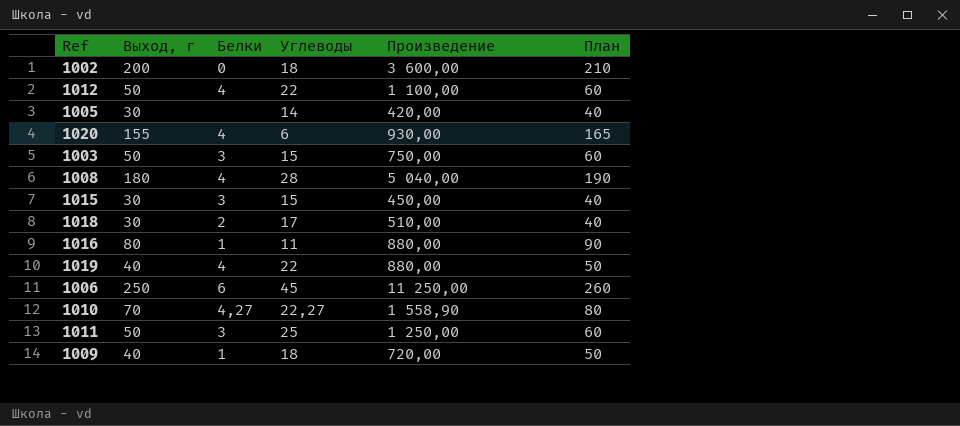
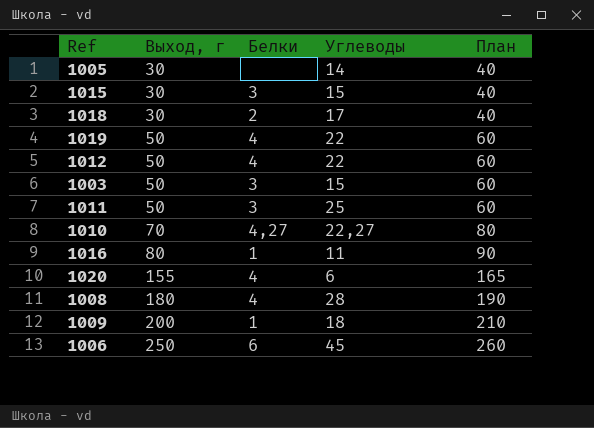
row order: none -> Выход, г ascending
column Произведение | formula: [Выход, г] * [Углеводы] -> none
row 1002: 200 | 0 | 18 | 3 600,00 | 210 -> none
1019 | Выход, г: 40 -> 50
1019 | План: 50 -> 60
1009 | Выход, г: 40 -> 200
1009 | План: 50 -> 210

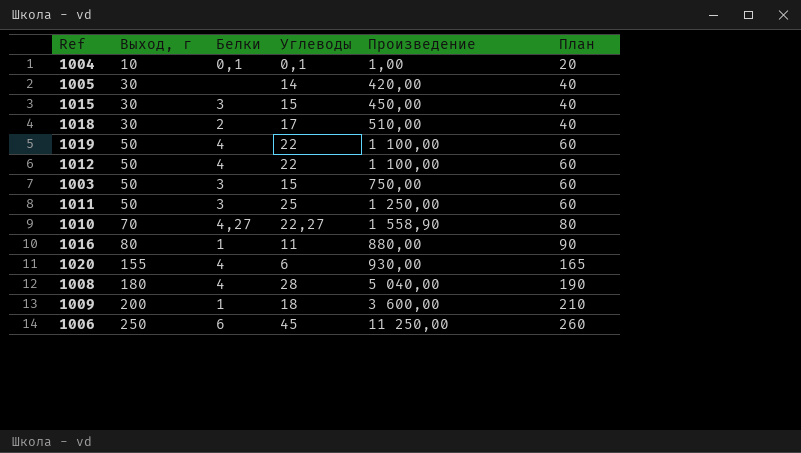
column Произведение | formula: none -> [Выход, г] * [Углеводы]
row 1004: none -> 10 | 0,1 | 0,1 | 1,00 | 20

